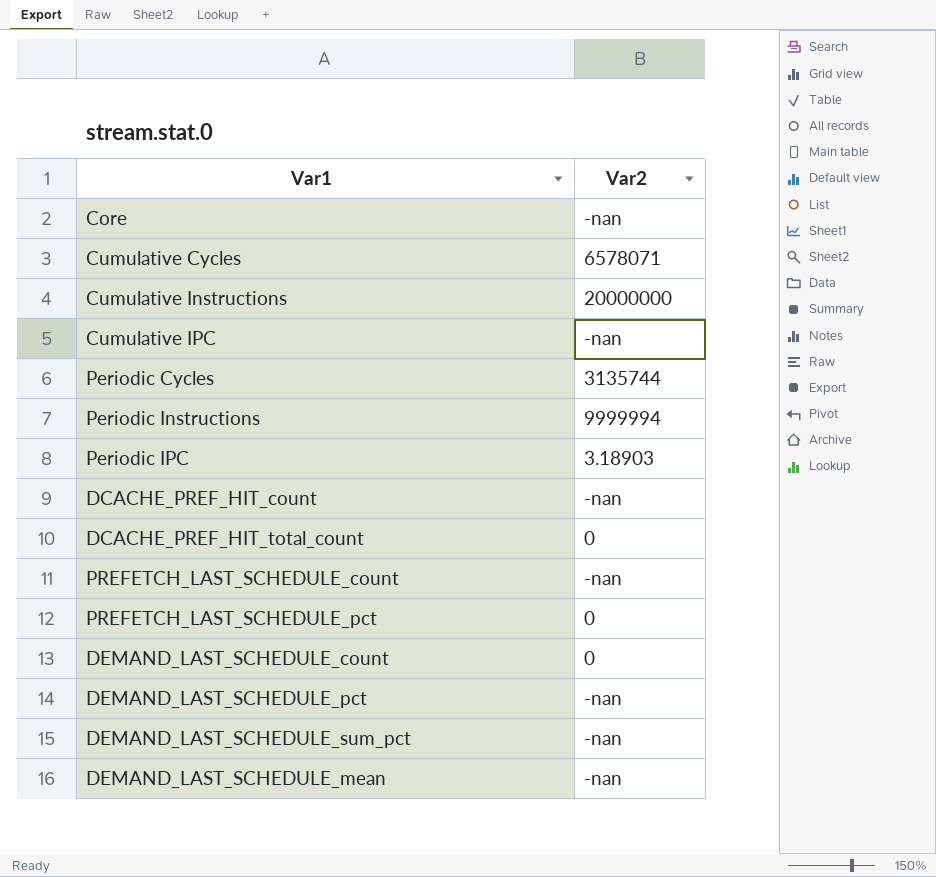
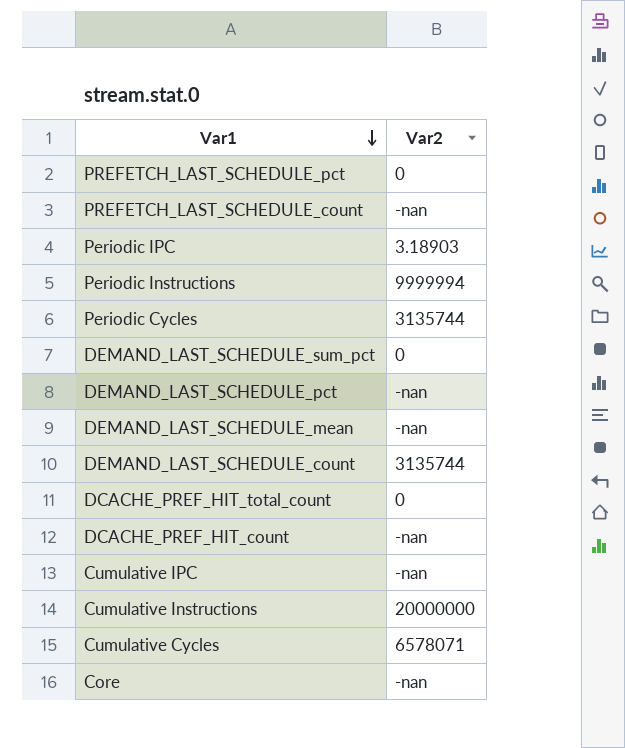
row order: none -> Var1 descending
DEMAND_LAST_SCHEDULE_sum_pct | Var2: -nan -> 0
DEMAND_LAST_SCHEDULE_count | Var2: 0 -> 3135744

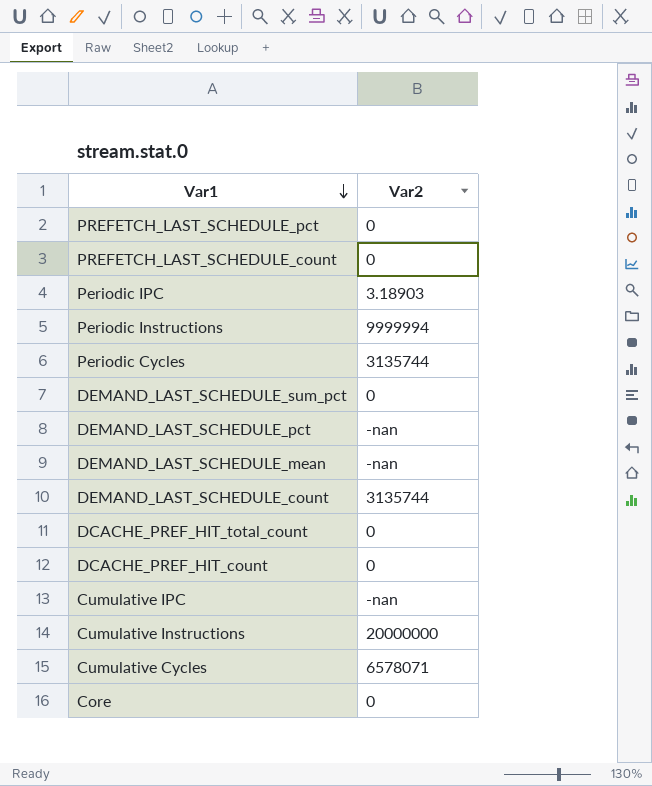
PREFETCH_LAST_SCHEDULE_count | Var2: -nan -> 0
DCACHE_PREF_HIT_count | Var2: -nan -> 0
Core | Var2: -nan -> 0

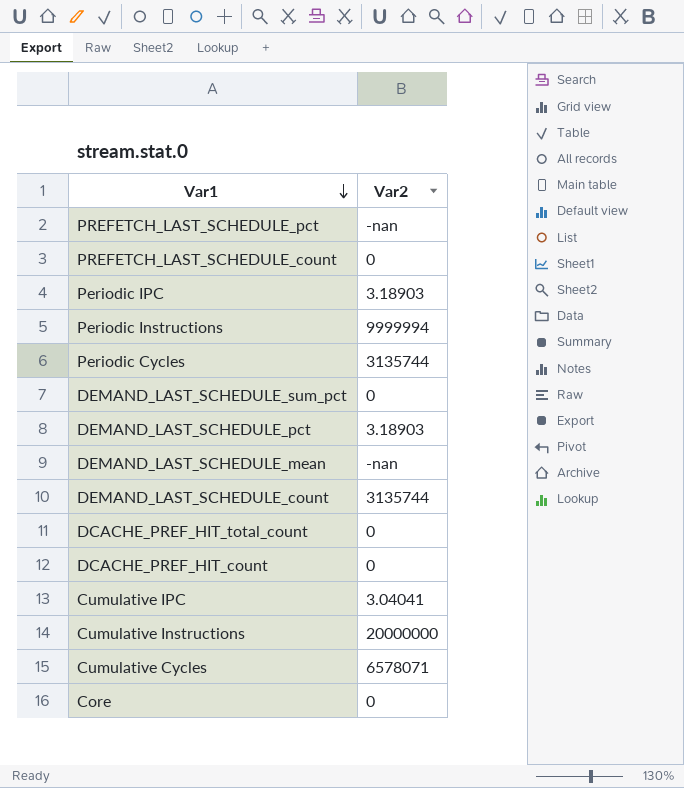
PREFETCH_LAST_SCHEDULE_pct | Var2: 0 -> -nan
DEMAND_LAST_SCHEDULE_pct | Var2: -nan -> 3.18903
Cumulative IPC | Var2: -nan -> 3.04041

